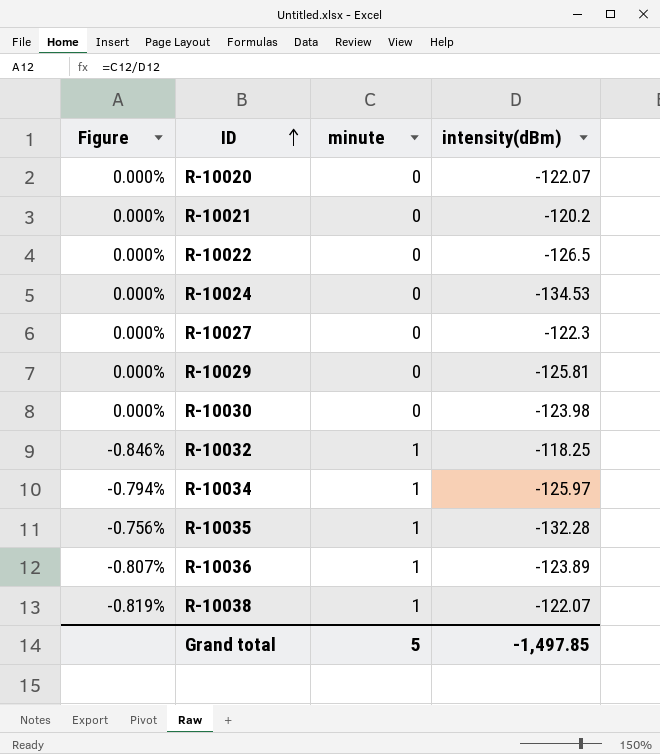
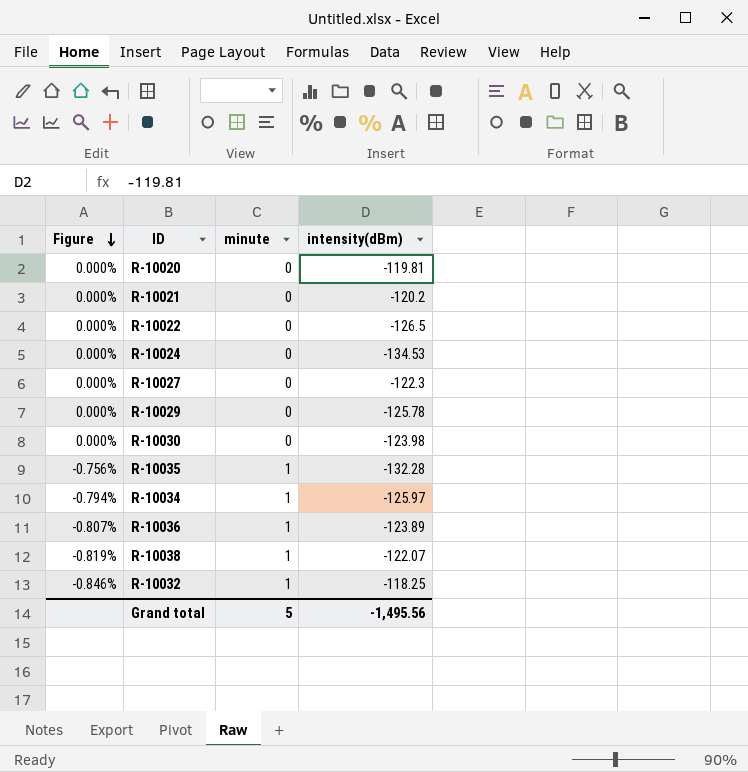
row order: ID ascending -> Figure descending
R-10020 | intensity(dBm): -122.07 -> -119.81
R-10029 | intensity(dBm): -125.81 -> -125.78
Grand total | intensity(dBm): -1,497.85 -> -1,495.56

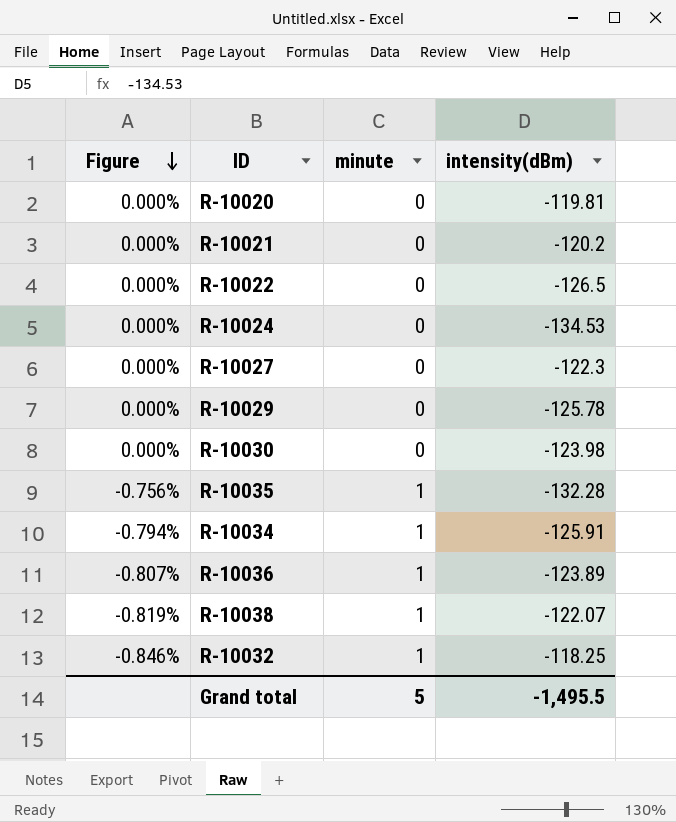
R-10034 | intensity(dBm): -125.97 -> -125.91
Grand total | intensity(dBm): -1,495.56 -> -1,495.5

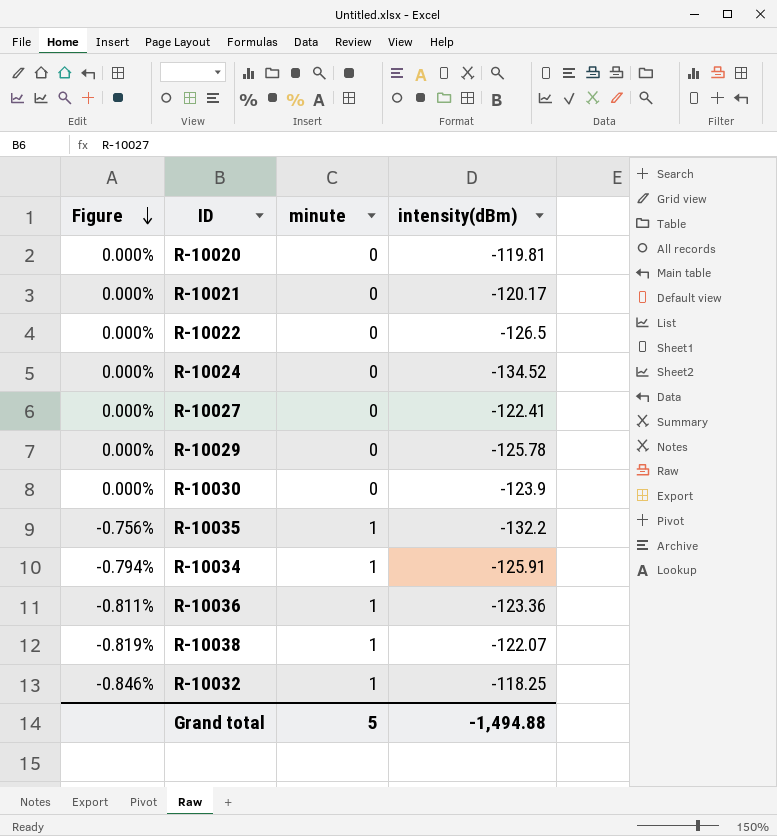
R-10021 | intensity(dBm): -120.2 -> -120.17
R-10024 | intensity(dBm): -134.53 -> -134.52
R-10027 | intensity(dBm): -122.3 -> -122.41
R-10030 | intensity(dBm): -123.98 -> -123.9
R-10035 | intensity(dBm): -132.28 -> -132.2
R-10036 | Figure: -0.807% -> -0.811%
R-10036 | intensity(dBm): -123.89 -> -123.36
Grand total | intensity(dBm): -1,495.5 -> -1,494.88

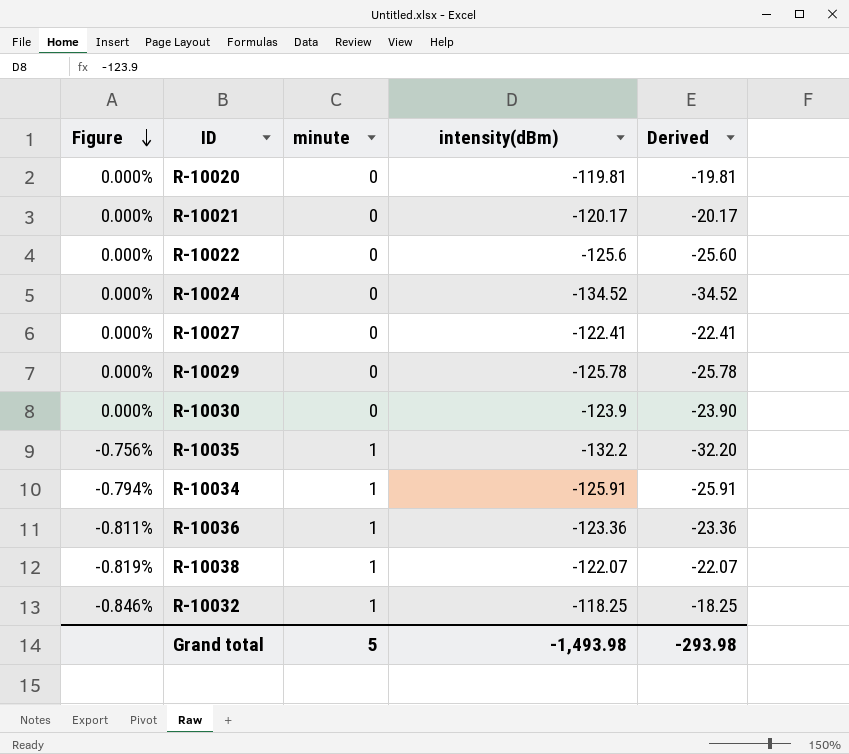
column Derived | formula: none -> [intensity(dBm)] + 100
R-10022 | intensity(dBm): -126.5 -> -125.6
Grand total | intensity(dBm): -1,494.88 -> -1,493.98

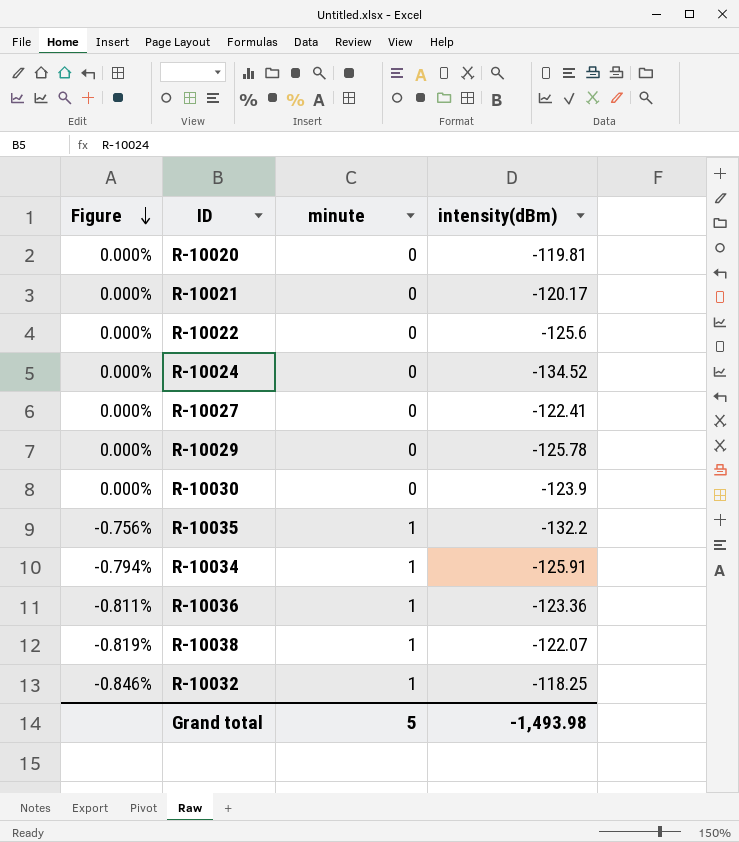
column Derived | formula: [intensity(dBm)] + 100 -> none

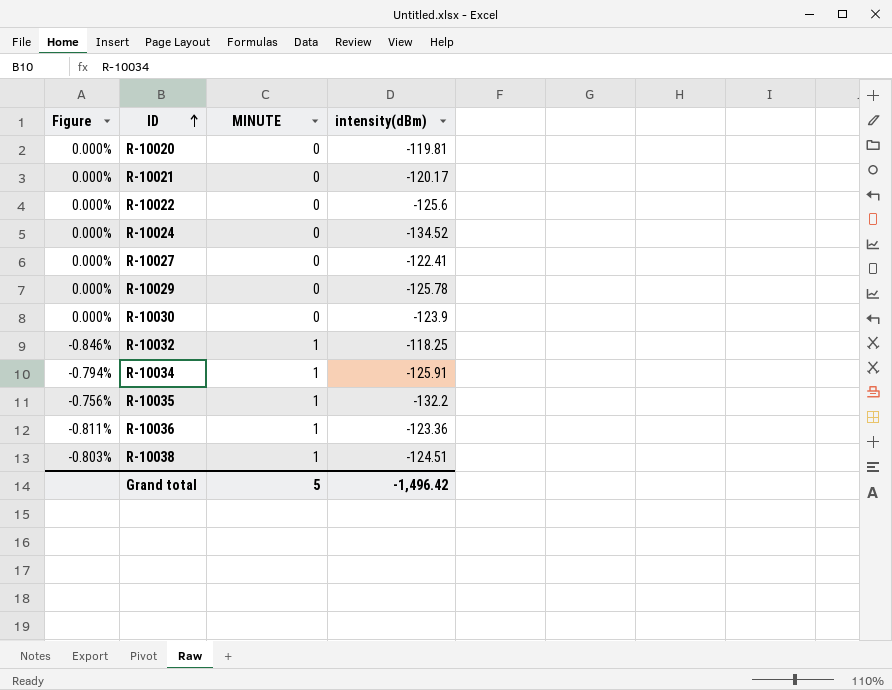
row order: Figure descending -> ID ascending
column name: minute -> MINUTE
R-10038 | Figure: -0.819% -> -0.803%
R-10038 | intensity(dBm): -122.07 -> -124.51
Grand total | intensity(dBm): -1,493.98 -> -1,496.42

